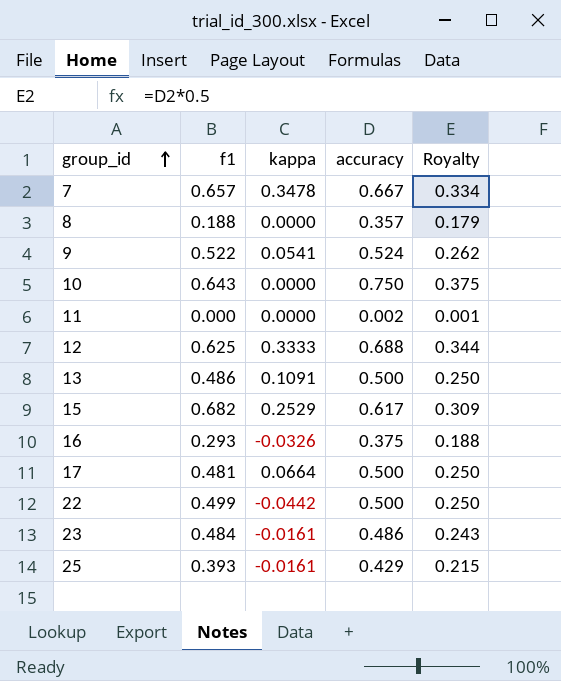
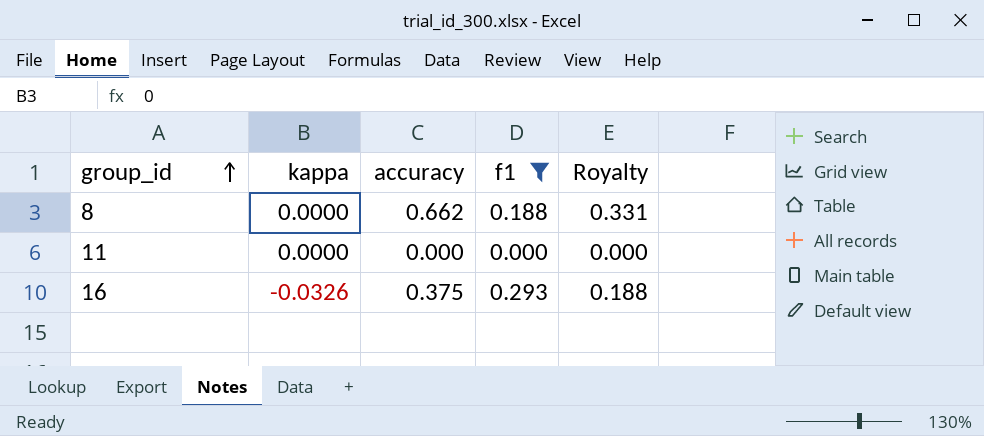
filter: none -> f1 <= 0.293
column f1 | position: 2 -> 4
8 | accuracy: 0.357 -> 0.662
8 | Royalty: 0.179 -> 0.331
11 | accuracy: 0.002 -> 0.000
11 | Royalty: 0.001 -> 0.000

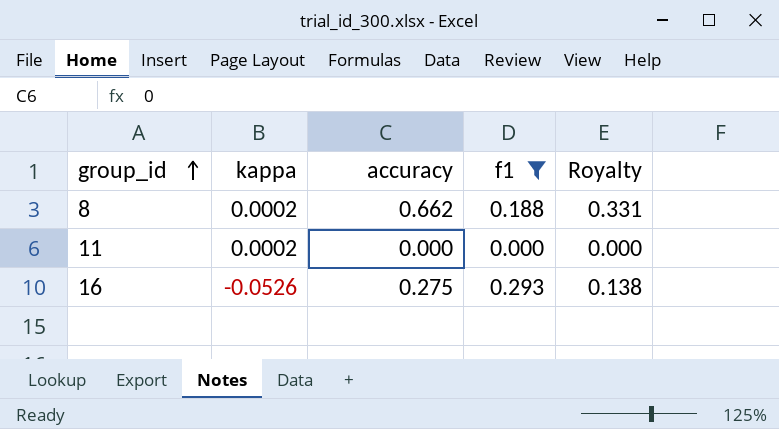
8 | kappa: 0.0000 -> 0.0002
11 | kappa: 0.0000 -> 0.0002
16 | kappa: -0.0326 -> -0.0526
16 | accuracy: 0.375 -> 0.275
16 | Royalty: 0.188 -> 0.138

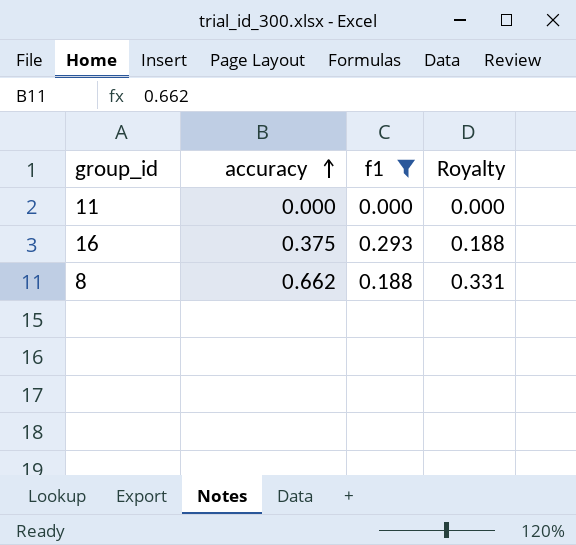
row order: group_id ascending -> accuracy ascending
column kappa | position: 2 -> none
16 | accuracy: 0.275 -> 0.375
16 | Royalty: 0.138 -> 0.188

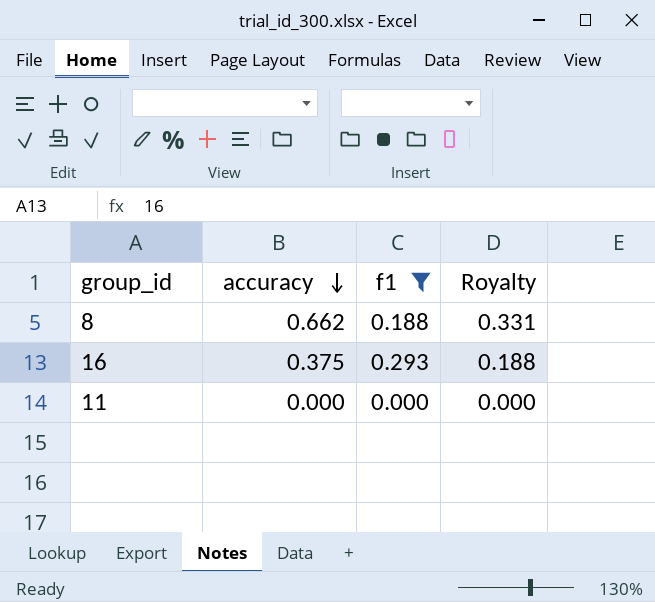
row order: accuracy ascending -> accuracy descending

